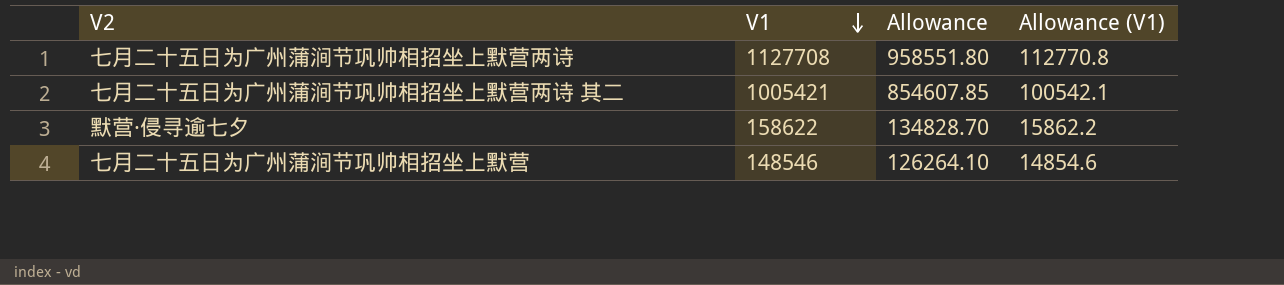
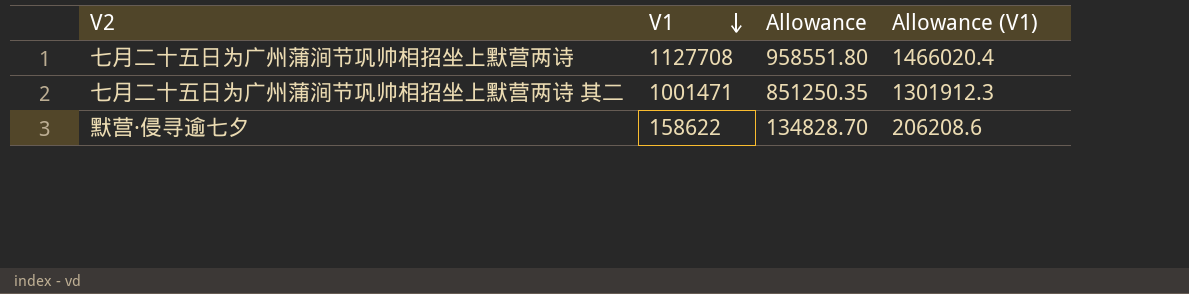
column Allowance (V1) | formula: [V1] * 0.1 -> [V1] * 1.3
row 七月二十五日为广州蒲涧节巩帅相招坐上默营: 148546 | 126264.10 | 14854.6 -> none
七月二十五日为广州蒲涧节巩帅相招坐上默营两诗 其二 | V1: 1005421 -> 1001471
七月二十五日为广州蒲涧节巩帅相招坐上默营两诗 其二 | Allowance: 854607.85 -> 851250.35

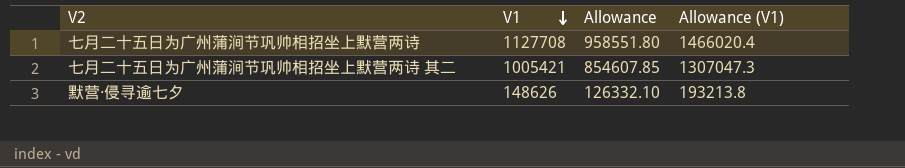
七月二十五日为广州蒲涧节巩帅相招坐上默营两诗 其二 | V1: 1001471 -> 1005421
七月二十五日为广州蒲涧节巩帅相招坐上默营两诗 其二 | Allowance: 851250.35 -> 854607.85
七月二十五日为广州蒲涧节巩帅相招坐上默营两诗 其二 | Allowance (V1): 1301912.3 -> 1307047.3
默营·侵寻逾七夕 | V1: 158622 -> 148626
默营·侵寻逾七夕 | Allowance: 134828.70 -> 126332.10
默营·侵寻逾七夕 | Allowance (V1): 206208.6 -> 193213.8

